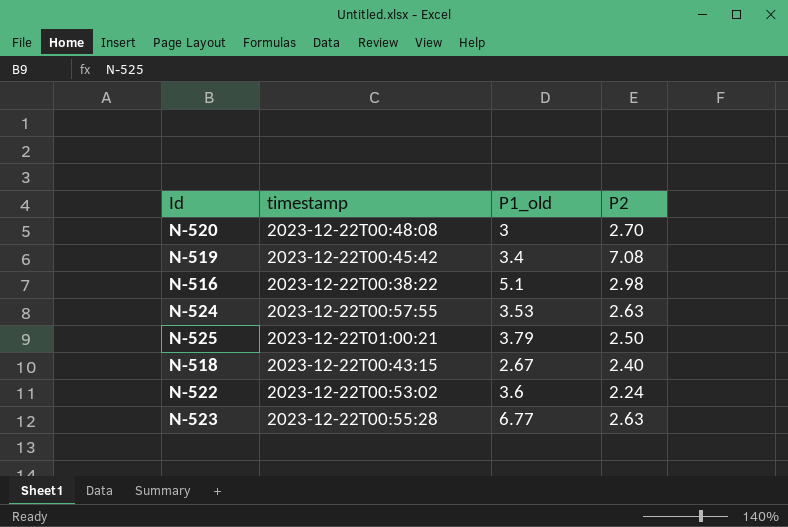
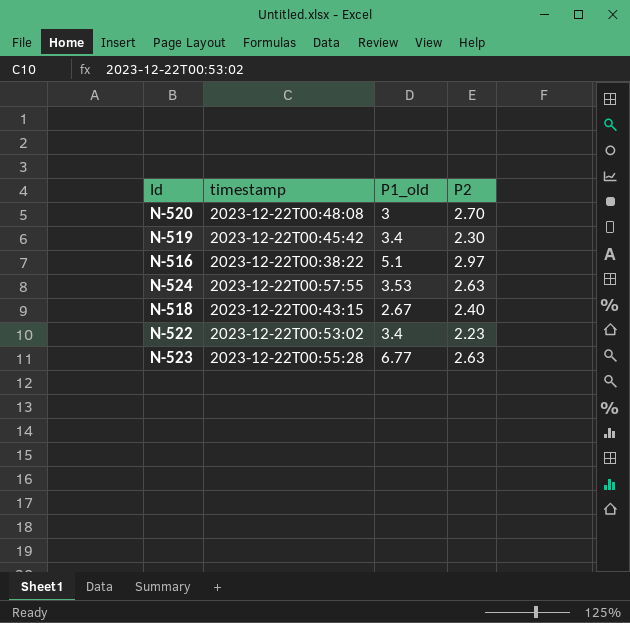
row N-525: 2023-12-22T01:00:21 | 3.79 | 2.50 -> none
N-519 | P2: 7.08 -> 2.30
N-516 | P2: 2.98 -> 2.97
N-522 | P1_old: 3.6 -> 3.4
N-522 | P2: 2.24 -> 2.23

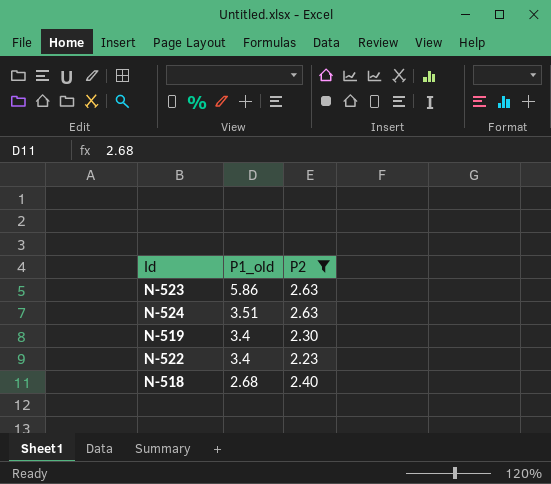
filter: none -> P2 <= 2.63
row order: none -> P1_old descending
column timestamp | position: 2 -> none
N-523 | P1_old: 6.77 -> 5.86
N-524 | P1_old: 3.53 -> 3.51
N-518 | P1_old: 2.67 -> 2.68

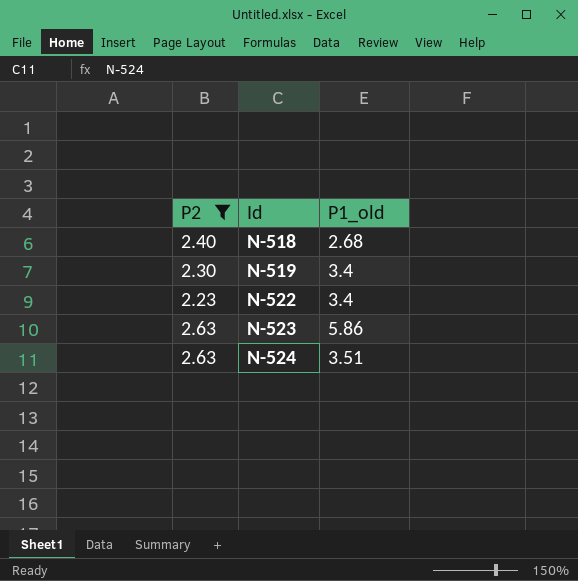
row order: P1_old descending -> Id ascending
column P2 | position: 3 -> 1

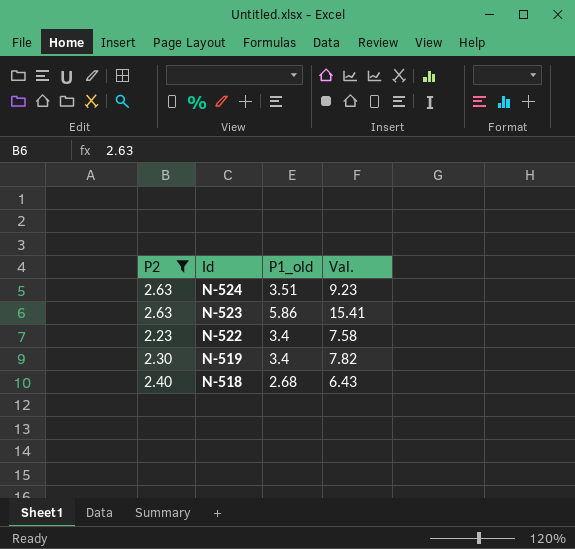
row order: Id ascending -> Id descending
column Val. | formula: none -> [P2] * [P1_old]

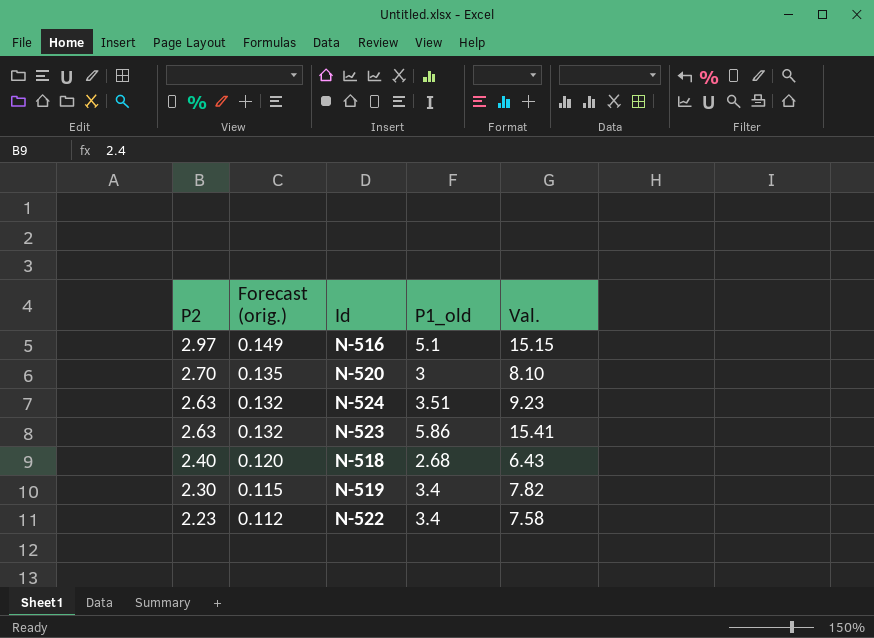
filter: P2 <= 2.63 -> none
row order: Id descending -> P2 descending
column Forecast (orig.) | formula: none -> [P2] * 0.05

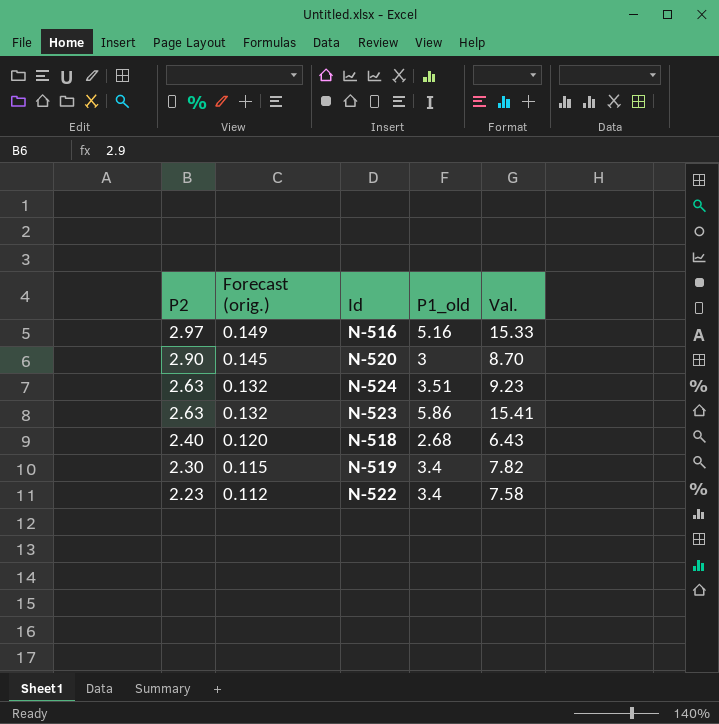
N-516 | P1_old: 5.1 -> 5.16
N-516 | Val.: 15.15 -> 15.33
N-520 | P2: 2.70 -> 2.90
N-520 | Forecast (orig.): 0.135 -> 0.145
N-520 | Val.: 8.10 -> 8.70

